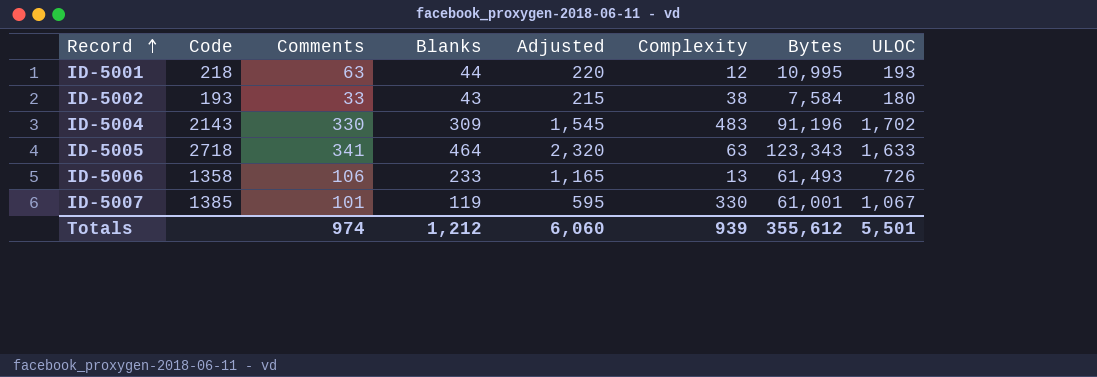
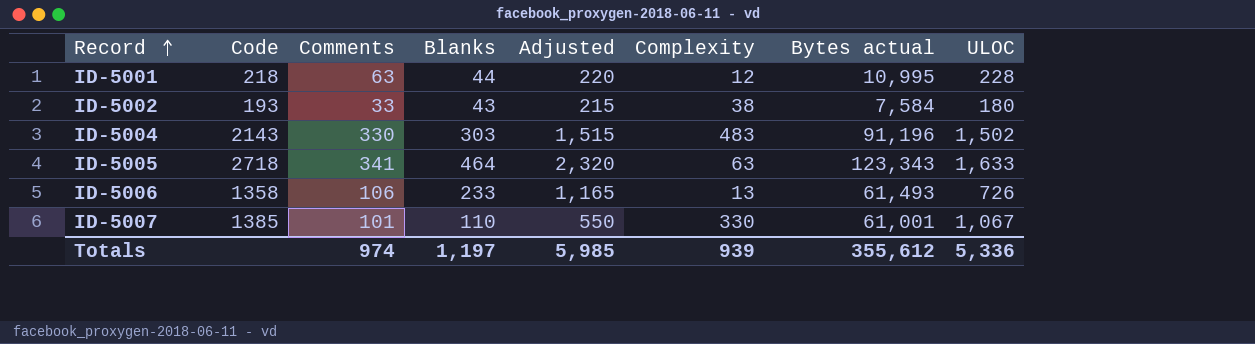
column name: Bytes -> Bytes actual
ID-5001 | ULOC: 193 -> 228
ID-5004 | Blanks: 309 -> 303
ID-5004 | Adjusted: 1,545 -> 1,515
ID-5004 | ULOC: 1,702 -> 1,502
ID-5007 | Blanks: 119 -> 110
ID-5007 | Adjusted: 595 -> 550
Totals | Blanks: 1,212 -> 1,197
Totals | Adjusted: 6,060 -> 5,985
Totals | ULOC: 5,501 -> 5,336

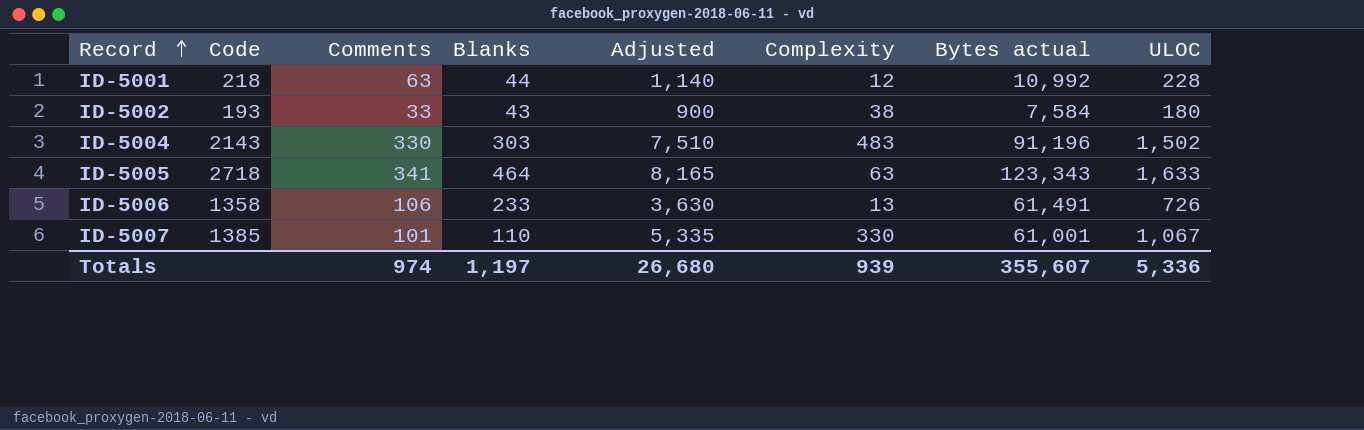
column Adjusted | formula: [Blanks] * 5 -> [ULOC] * 5
ID-5001 | Bytes actual: 10,995 -> 10,992
ID-5006 | Bytes actual: 61,493 -> 61,491
Totals | Adjusted: 5,985 -> 26,680
Totals | Bytes actual: 355,612 -> 355,607

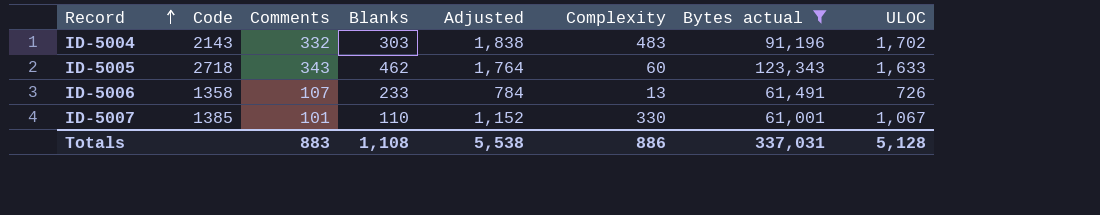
filter: none -> Bytes actual >= 61,001
column Adjusted | formula: [ULOC] * 5 -> [ULOC] * 1.08
ID-5004 | Comments: 330 -> 332
ID-5004 | ULOC: 1,502 -> 1,702
ID-5005 | Comments: 341 -> 343
ID-5005 | Blanks: 464 -> 462
ID-5005 | Complexity: 63 -> 60
ID-5006 | Comments: 106 -> 107
Totals | Comments: 974 -> 883
Totals | Blanks: 1,197 -> 1,108
Totals | Adjusted: 26,680 -> 5,538
Totals | Complexity: 939 -> 886
Totals | Bytes actual: 355,607 -> 337,031
Totals | ULOC: 5,336 -> 5,128

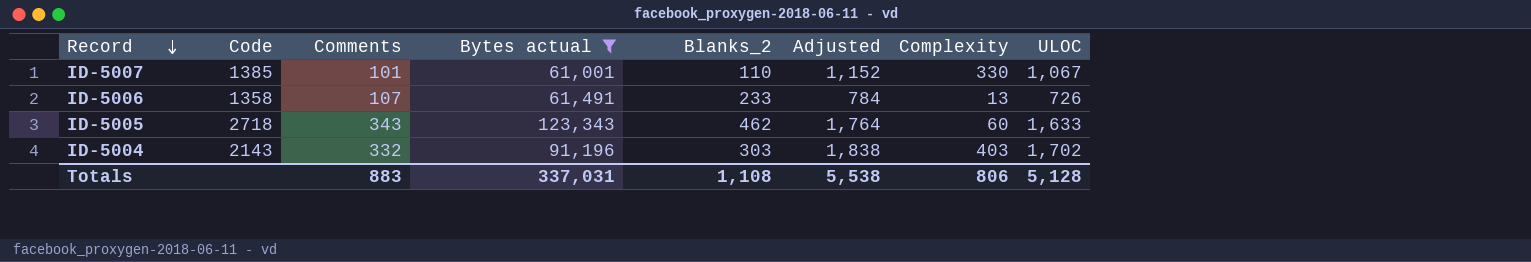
row order: Record ascending -> Record descending
column Bytes actual | position: 7 -> 4
column name: Blanks -> Blanks_2
ID-5004 | Complexity: 483 -> 403
Totals | Complexity: 886 -> 806

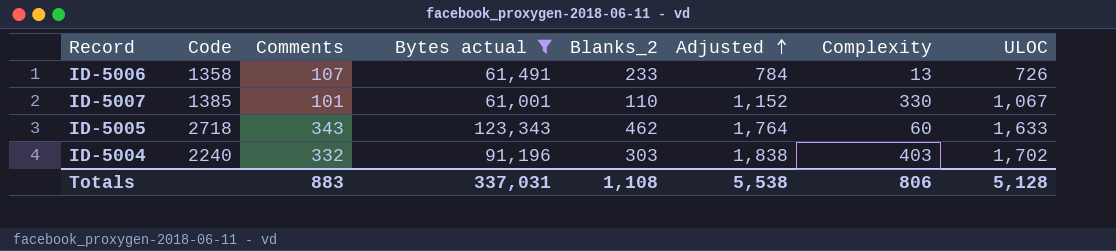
row order: Record descending -> Adjusted ascending
ID-5004 | Code: 2143 -> 2240

